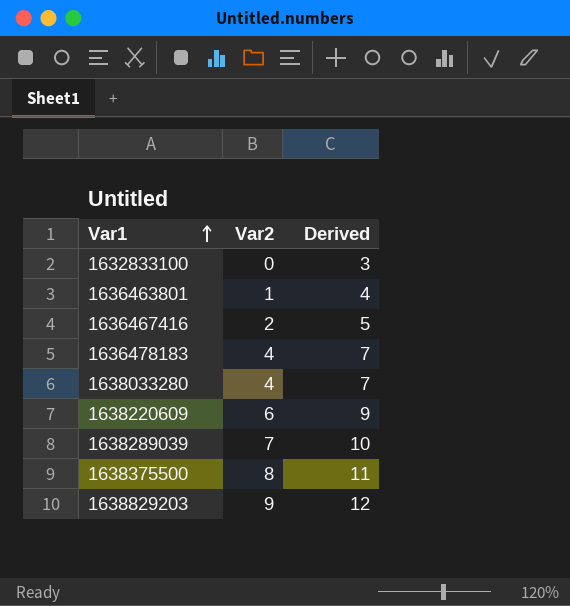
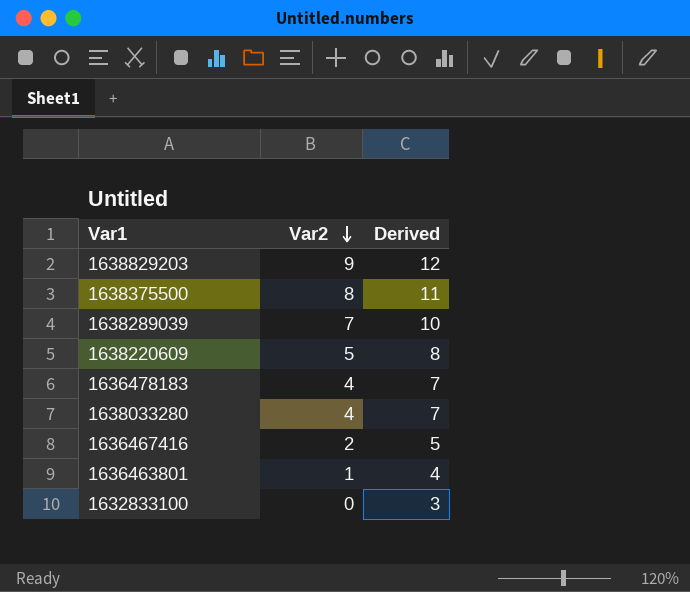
row order: Var1 ascending -> Var2 descending
1638220609 | Var2: 6 -> 5
1638220609 | Derived: 9 -> 8

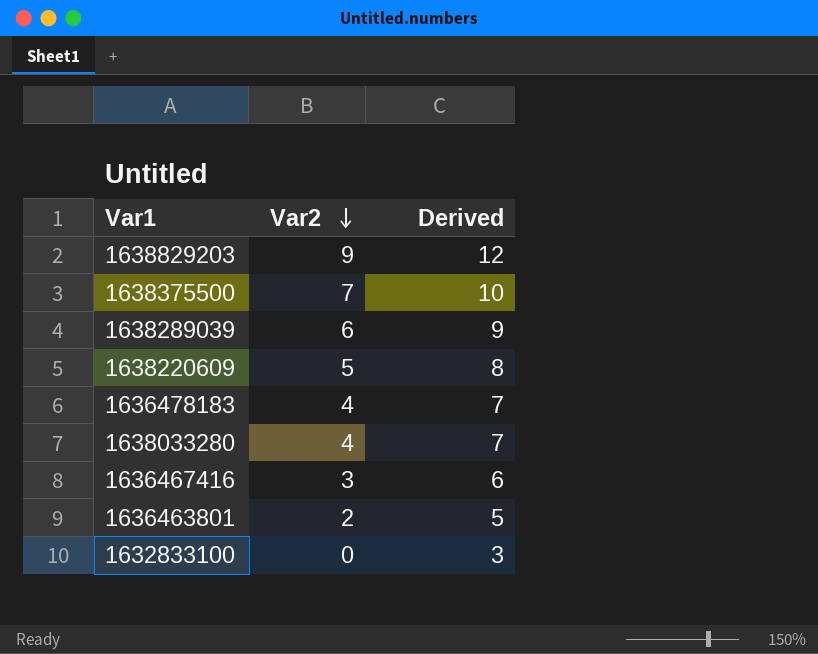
1638375500 | Var2: 8 -> 7
1638375500 | Derived: 11 -> 10
1638289039 | Var2: 7 -> 6
1638289039 | Derived: 10 -> 9
1636467416 | Var2: 2 -> 3
1636467416 | Derived: 5 -> 6
1636463801 | Var2: 1 -> 2
1636463801 | Derived: 4 -> 5

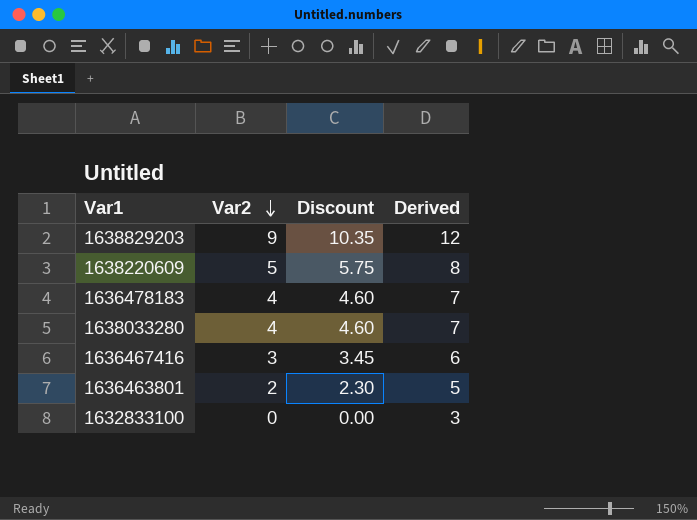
column Discount | formula: none -> [Var2] * 1.15
row 1638375500: 7 | 10 -> none
row 1638289039: 6 | 9 -> none

